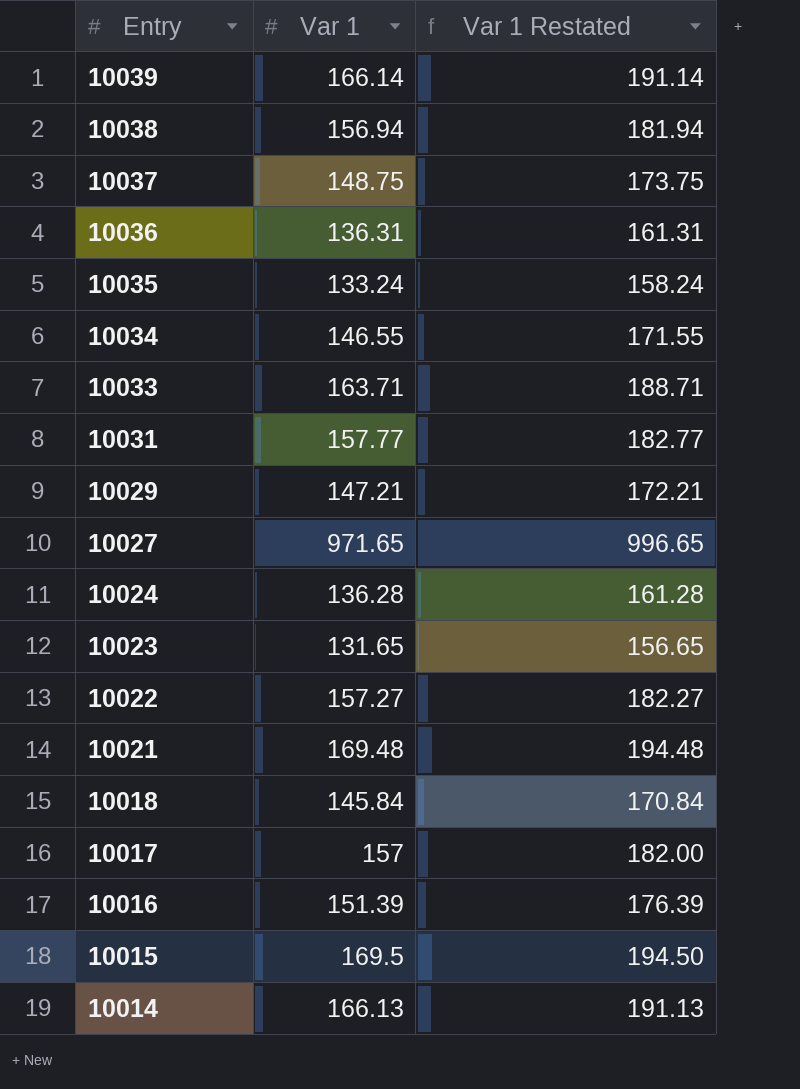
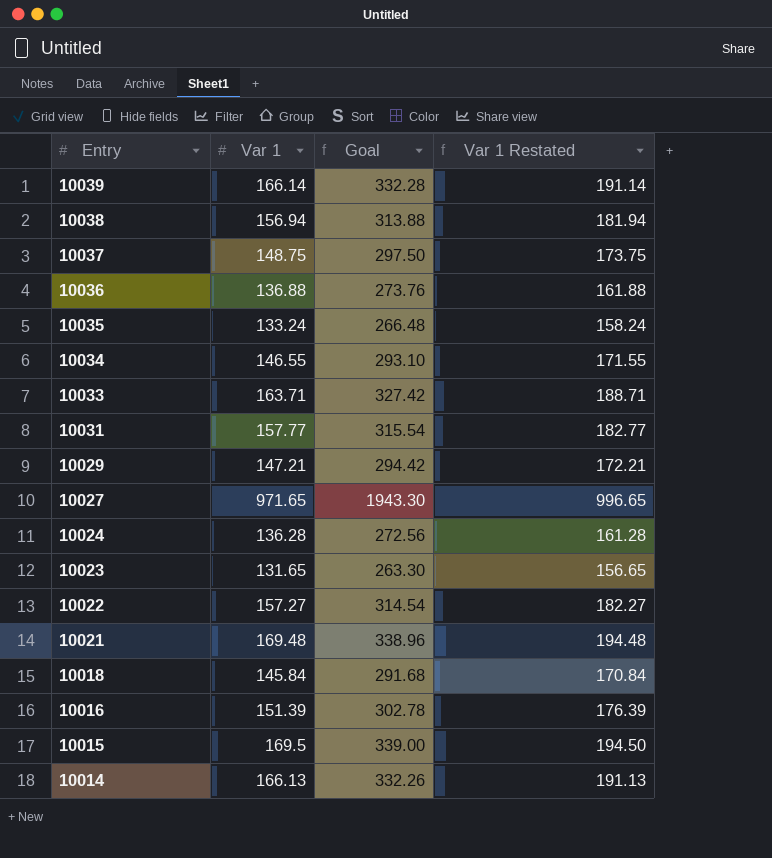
column Goal | formula: none -> [Var 1] * 2
row 10017: 157 | 182.00 -> none
10036 | Var 1: 136.31 -> 136.88
10036 | Var 1 Restated: 161.31 -> 161.88

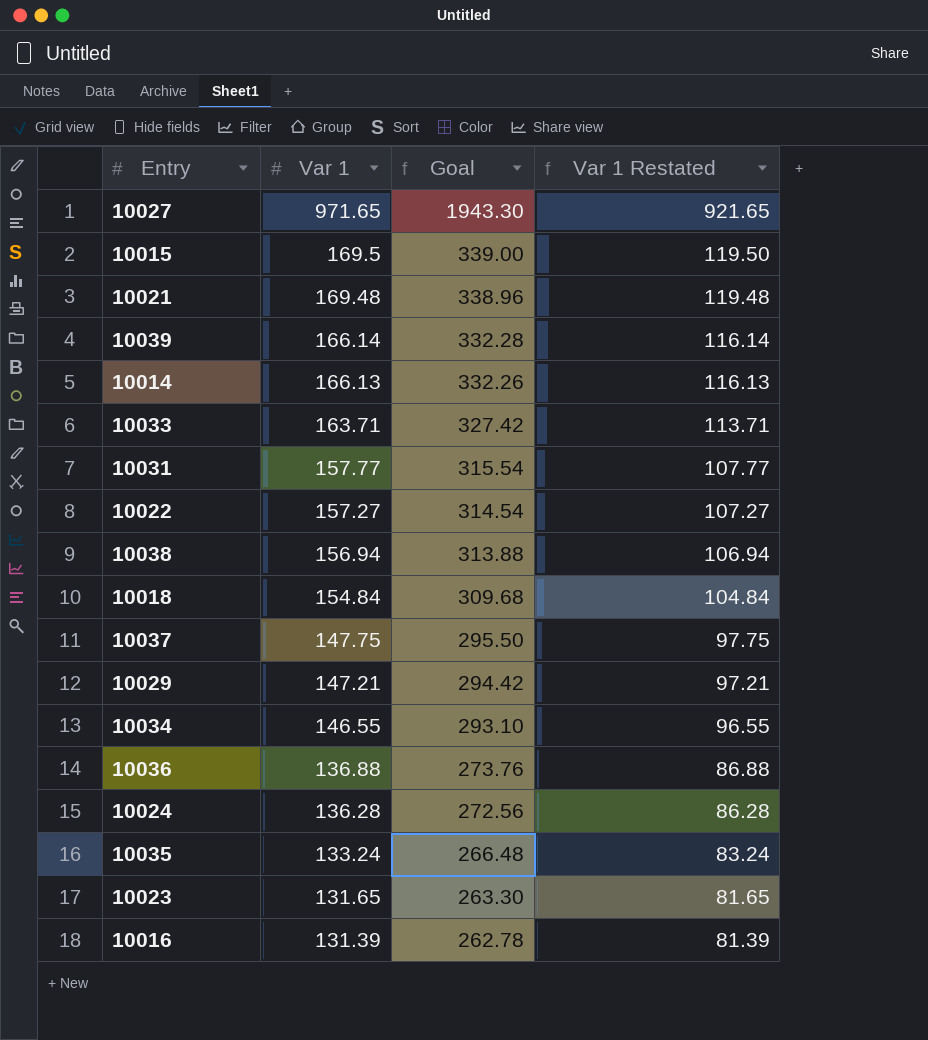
row order: Entry descending -> Var 1 descending
column Var 1 Restated | formula: [Var 1] + 25 -> [Var 1] - 50
10018 | Var 1: 145.84 -> 154.84
10018 | Goal: 291.68 -> 309.68
10037 | Var 1: 148.75 -> 147.75
10037 | Goal: 297.50 -> 295.50
10016 | Var 1: 151.39 -> 131.39
10016 | Goal: 302.78 -> 262.78

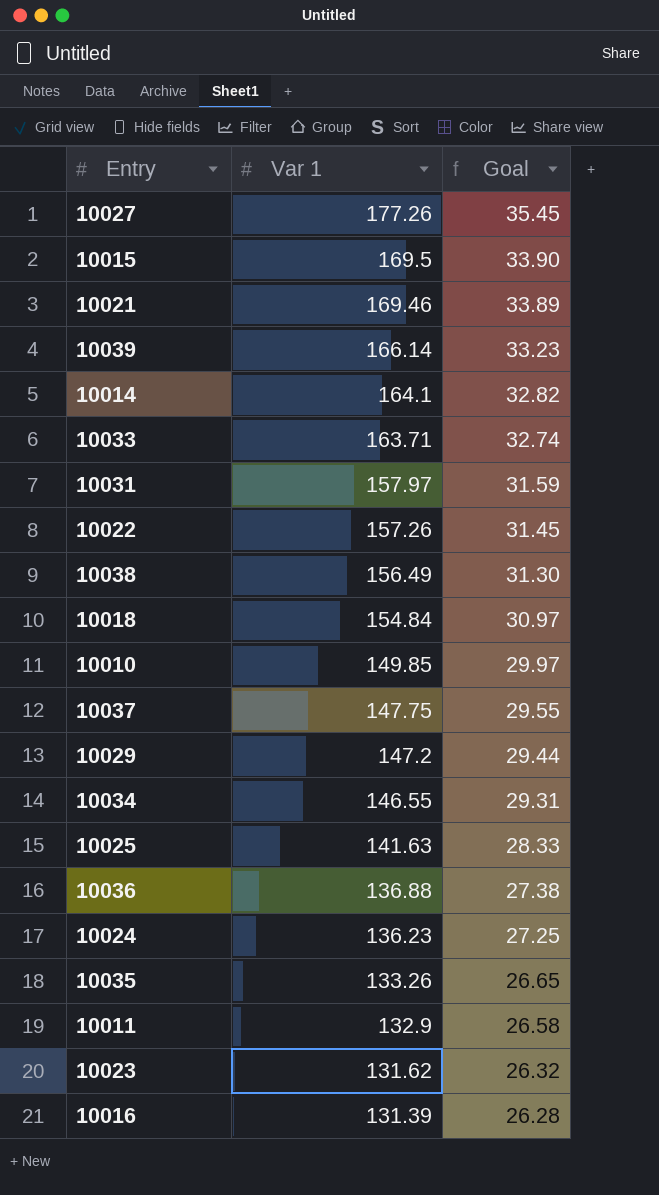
column Var 1 Restated | formula: [Var 1] - 50 -> none
column Goal | formula: [Var 1] * 2 -> [Var 1] * 0.2
10027 | Var 1: 971.65 -> 177.26
10021 | Var 1: 169.48 -> 169.46
10014 | Var 1: 166.13 -> 164.1
10031 | Var 1: 157.77 -> 157.97
10022 | Var 1: 157.27 -> 157.26
10038 | Var 1: 156.94 -> 156.49
row 10010: none -> 149.85 | 29.97
10029 | Var 1: 147.21 -> 147.2
row 10025: none -> 141.63 | 28.33
10024 | Var 1: 136.28 -> 136.23
10035 | Var 1: 133.24 -> 133.26
row 10011: none -> 132.9 | 26.58
10023 | Var 1: 131.65 -> 131.62

